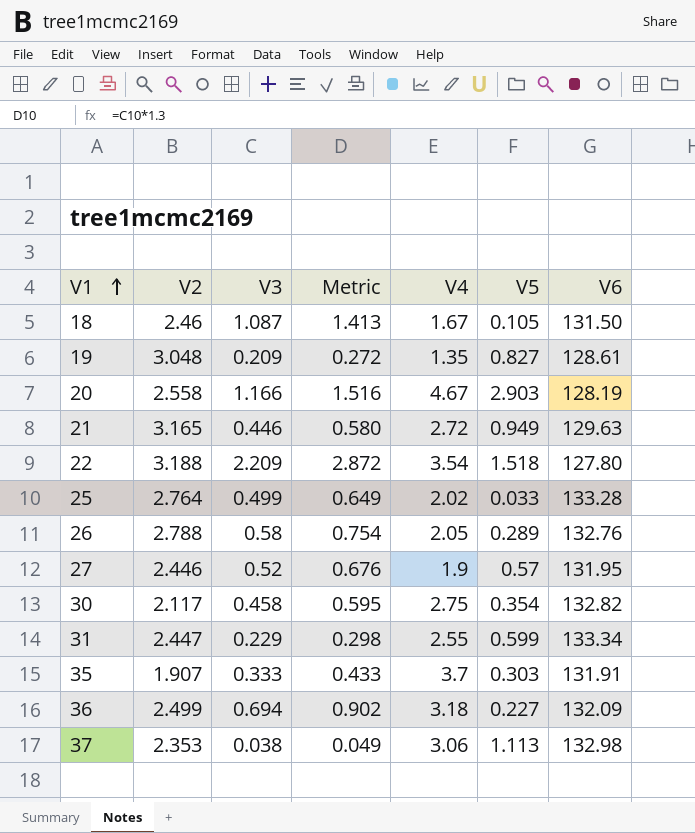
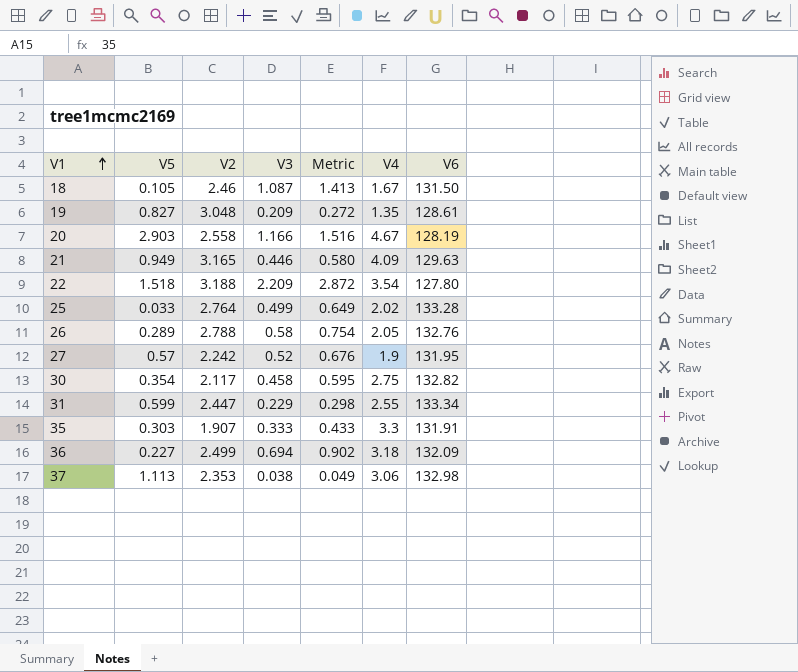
column V5 | position: 6 -> 2
21 | V4: 2.72 -> 4.09
27 | V2: 2.446 -> 2.242
35 | V4: 3.7 -> 3.3

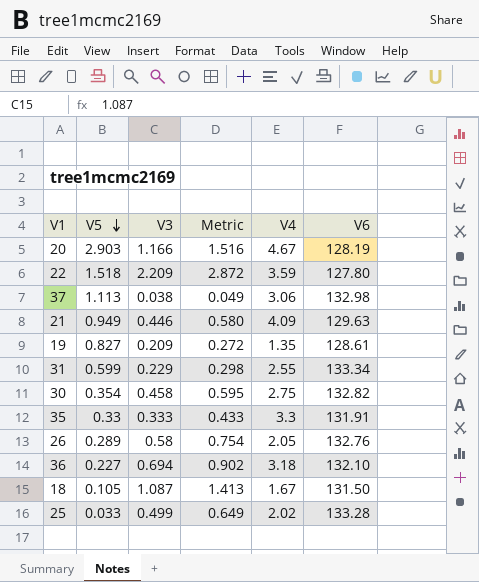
row order: V1 ascending -> V5 descending
column V2 | position: 3 -> none
row 27: 0.57 | 2.242 | 0.52 | 0.676 | 1.9 | 131.95 -> none
22 | V4: 3.54 -> 3.59
35 | V5: 0.303 -> 0.33
36 | V6: 132.09 -> 132.10

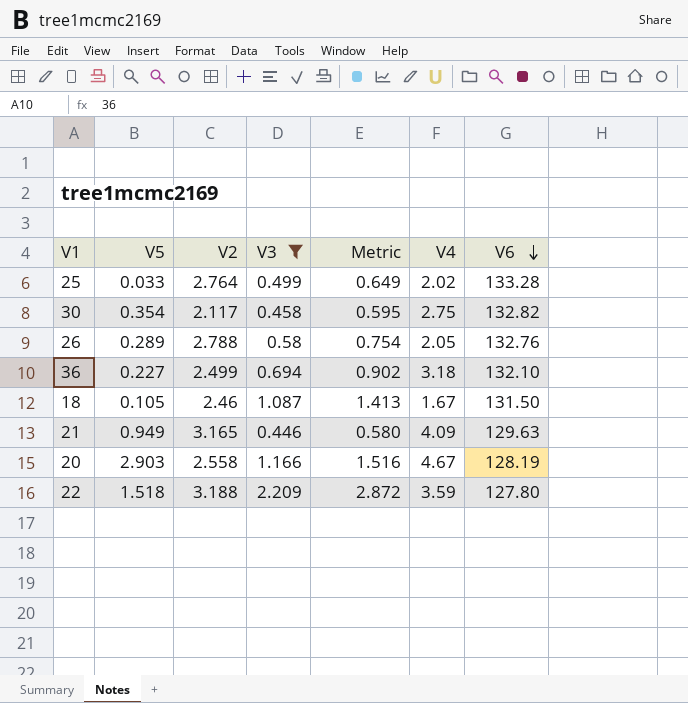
filter: none -> V3 >= 0.446
row order: V5 descending -> V6 descending
column V2 | position: none -> 3

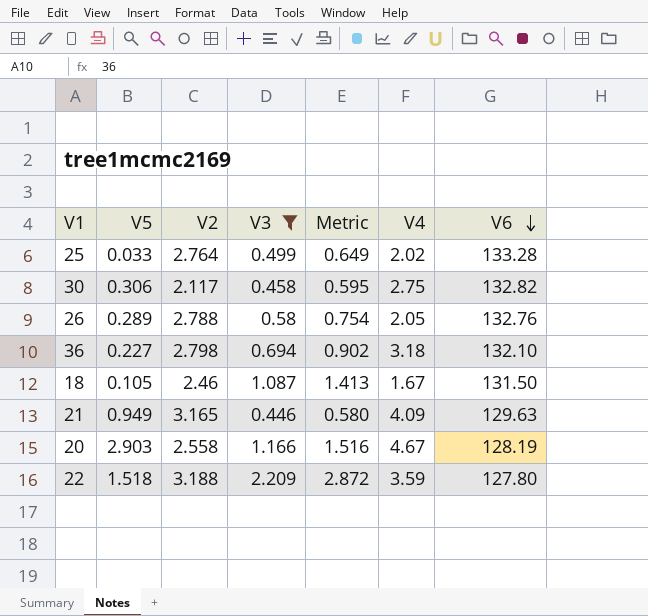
30 | V5: 0.354 -> 0.306
36 | V2: 2.499 -> 2.798

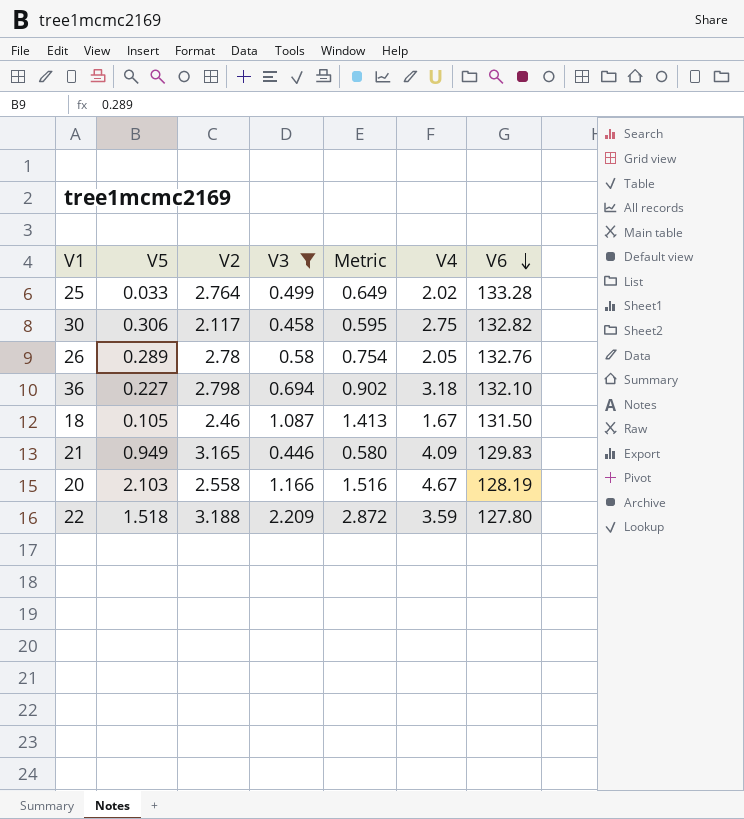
26 | V2: 2.788 -> 2.78
21 | V6: 129.63 -> 129.83
20 | V5: 2.903 -> 2.103

